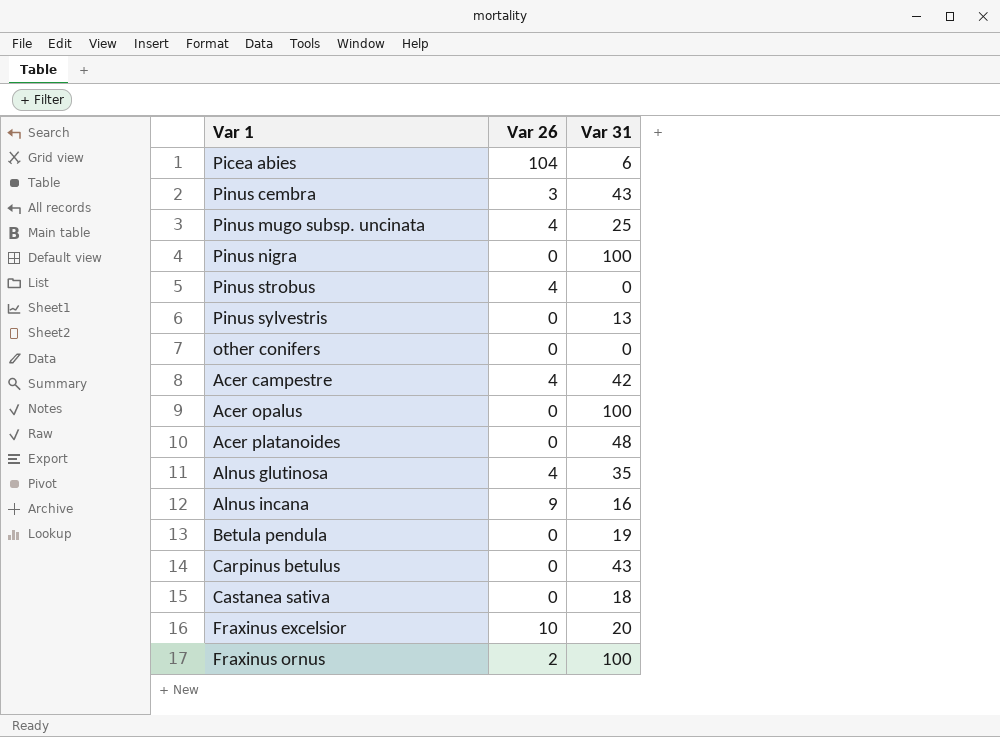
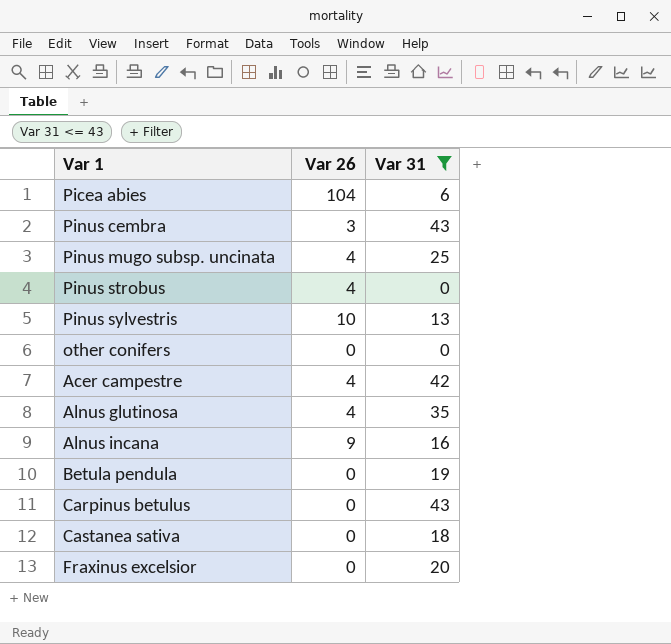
filter: none -> Var 31 <= 43
Pinus sylvestris | Var 26: 0 -> 10
Fraxinus excelsior | Var 26: 10 -> 0

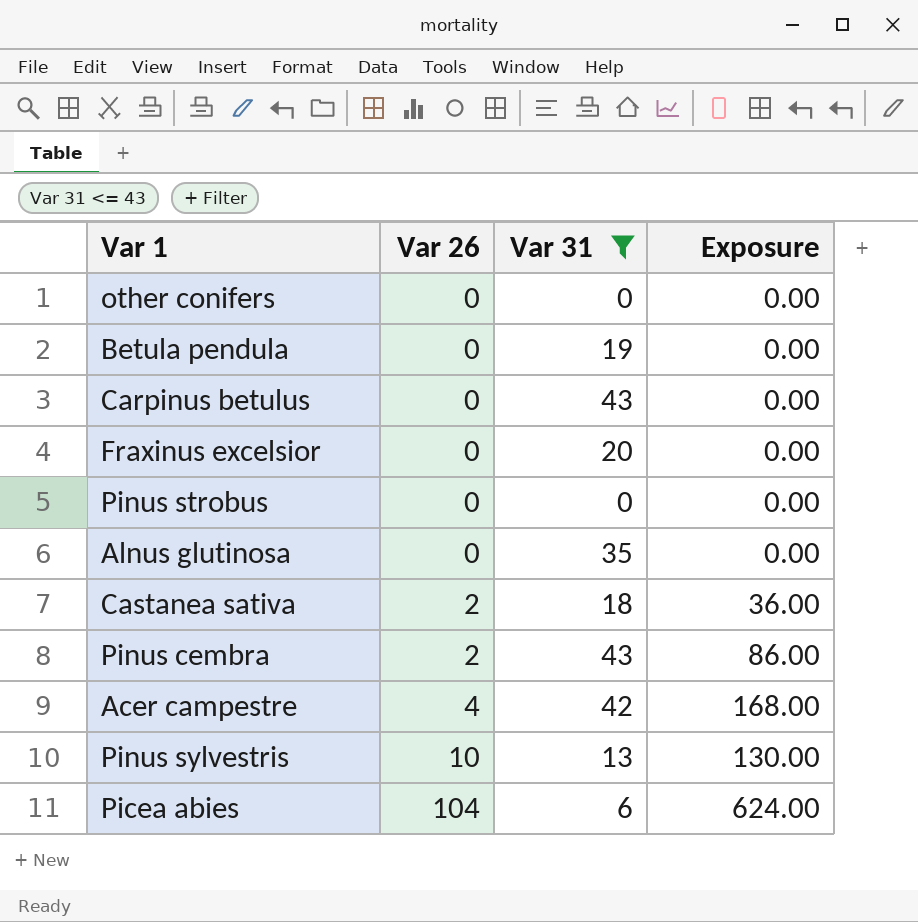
row order: none -> Var 26 ascending
column Exposure | formula: none -> [Var 26] * [Var 31]
row Pinus mugo subsp. uncinata: 4 | 25 -> none
row Alnus incana: 9 | 16 -> none
Pinus strobus | Var 26: 4 -> 0
Alnus glutinosa | Var 26: 4 -> 0
Castanea sativa | Var 26: 0 -> 2
Pinus cembra | Var 26: 3 -> 2

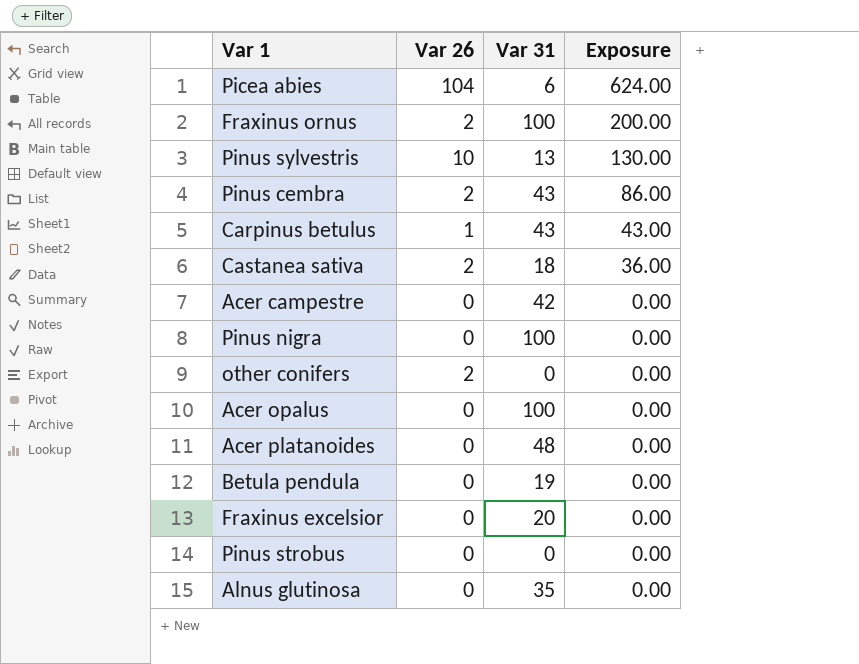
filter: Var 31 <= 43 -> none
row order: Var 26 ascending -> Exposure descending
Carpinus betulus | Var 26: 0 -> 1
Carpinus betulus | Exposure: 0.00 -> 43.00
Acer campestre | Var 26: 4 -> 0
Acer campestre | Exposure: 168.00 -> 0.00
other conifers | Var 26: 0 -> 2

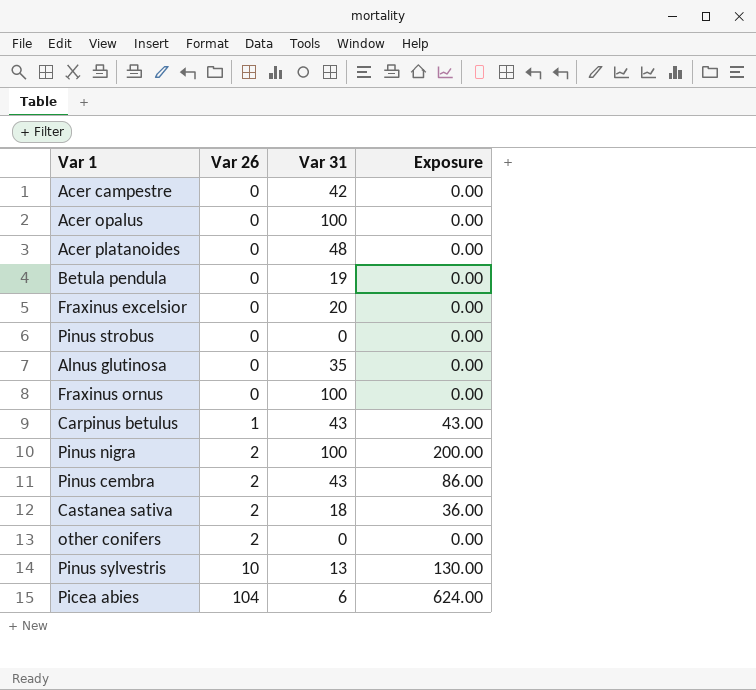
row order: Exposure descending -> Var 26 ascending
Fraxinus ornus | Var 26: 2 -> 0
Fraxinus ornus | Exposure: 200.00 -> 0.00
Pinus nigra | Var 26: 0 -> 2
Pinus nigra | Exposure: 0.00 -> 200.00

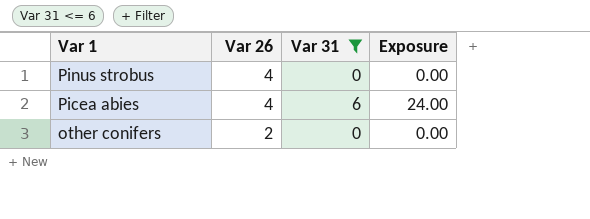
filter: none -> Var 31 <= 6
row order: Var 26 ascending -> Var 1 descending
Pinus strobus | Var 26: 0 -> 4
Picea abies | Var 26: 104 -> 4
Picea abies | Exposure: 624.00 -> 24.00

